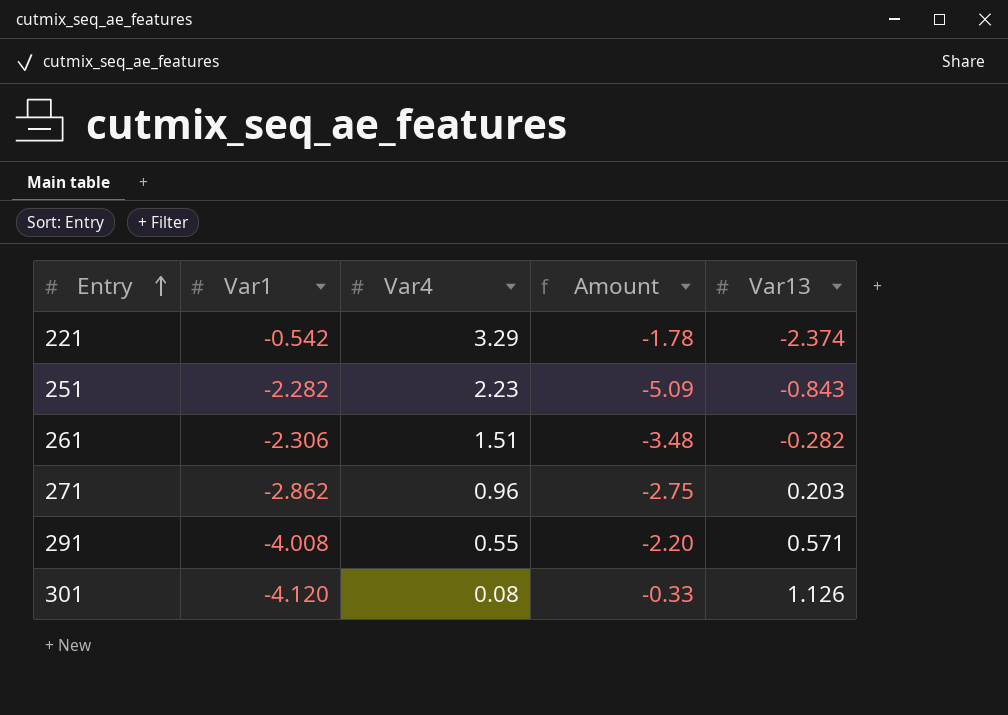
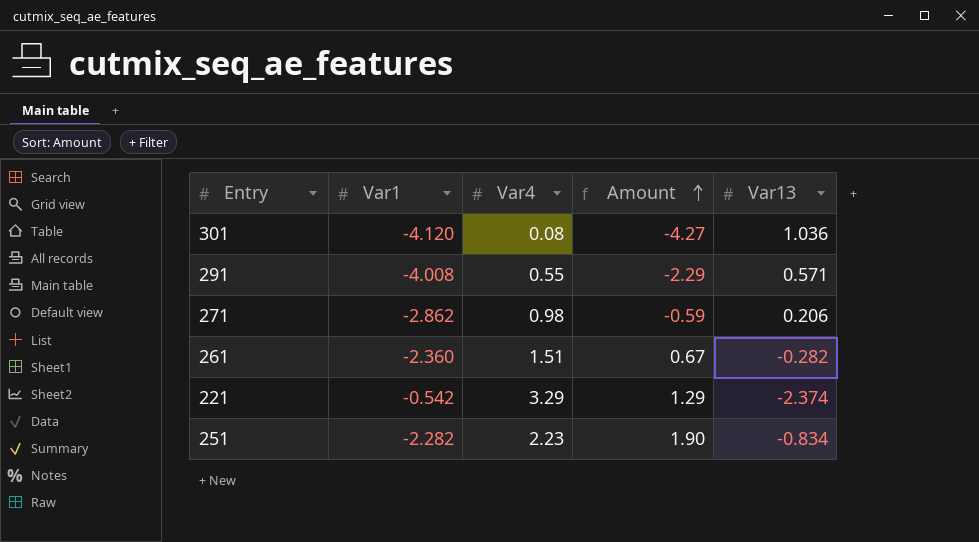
row order: Entry ascending -> Amount ascending
column Amount | formula: [Var1] * [Var4] -> [Var1] * [Var13]
301 | Var13: 1.126 -> 1.036
271 | Var4: 0.96 -> 0.98
271 | Var13: 0.203 -> 0.206
261 | Var1: -2.306 -> -2.360
251 | Var13: -0.843 -> -0.834

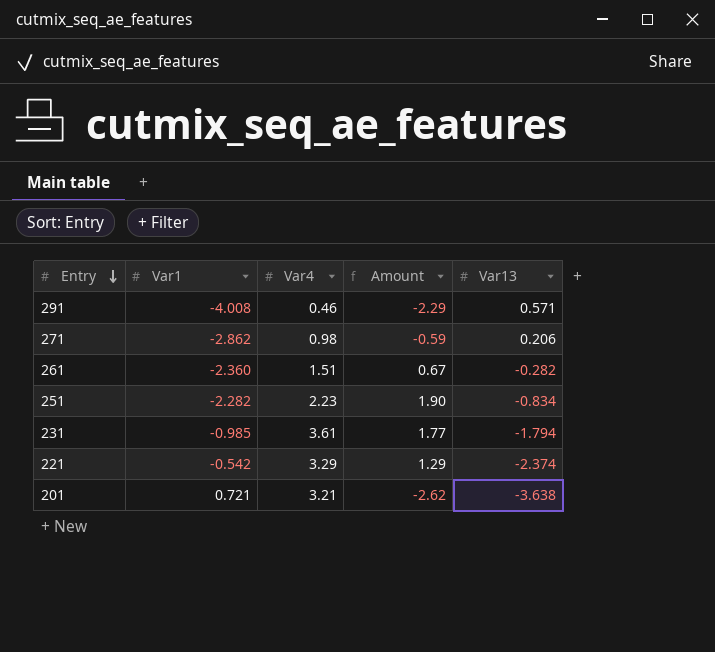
row order: Amount ascending -> Entry descending
row 301: -4.120 | 0.08 | -4.27 | 1.036 -> none
291 | Var4: 0.55 -> 0.46
row 231: none -> -0.985 | 3.61 | 1.77 | -1.794
row 201: none -> 0.721 | 3.21 | -2.62 | -3.638

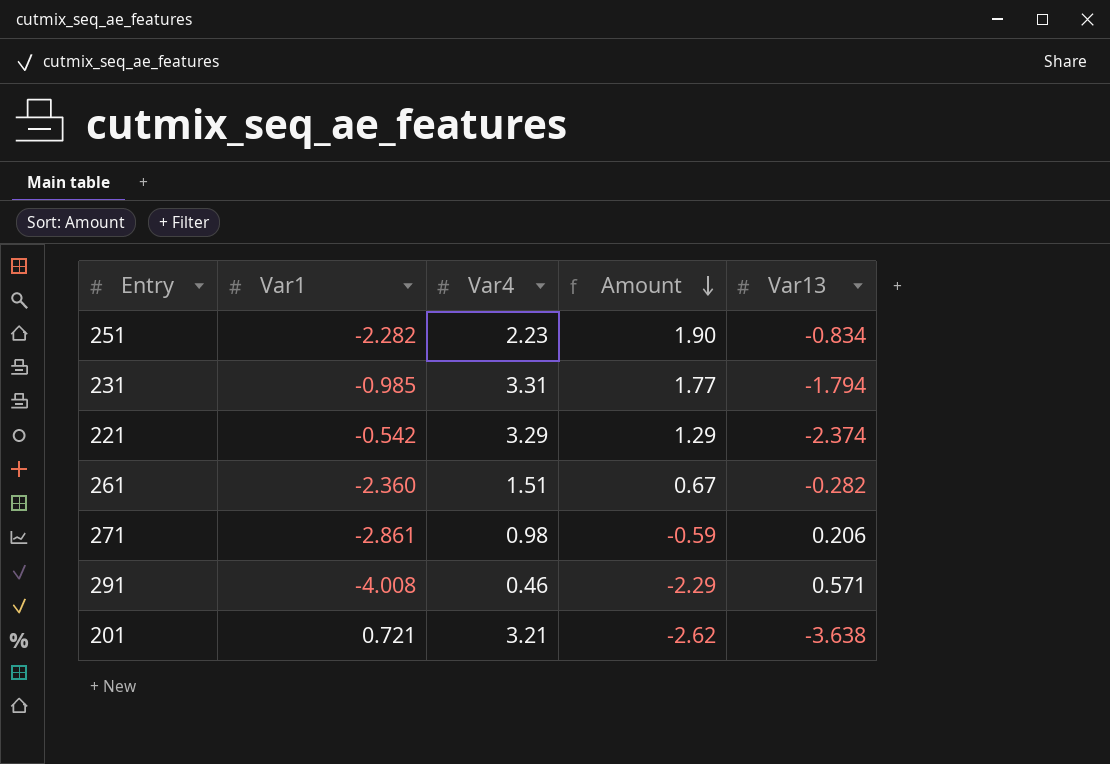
row order: Entry descending -> Amount descending
231 | Var4: 3.61 -> 3.31
271 | Var1: -2.862 -> -2.861

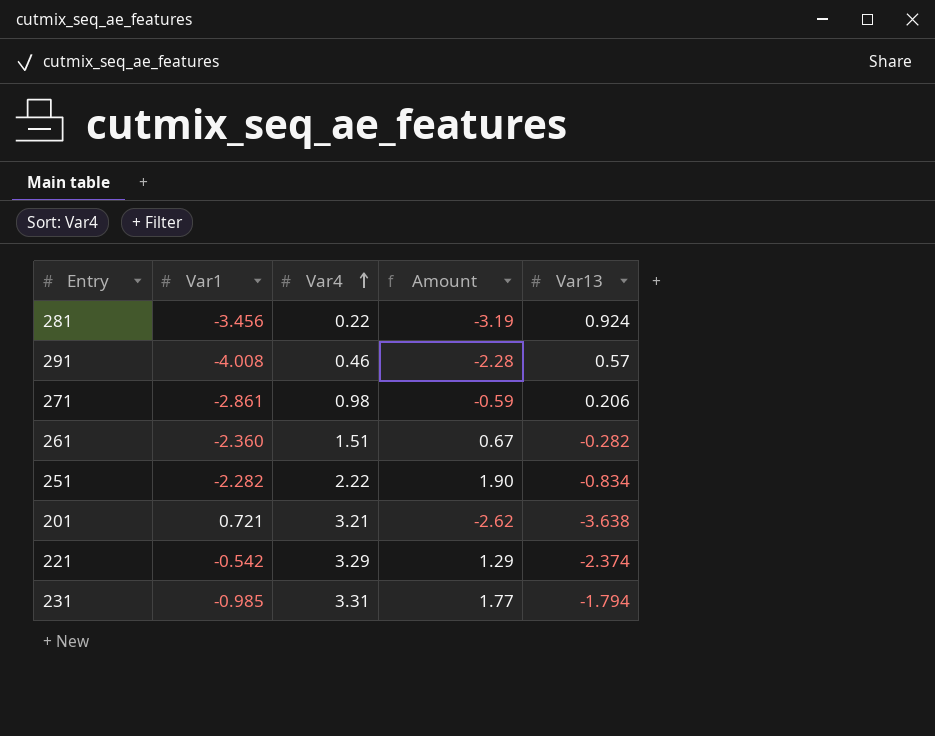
row order: Amount descending -> Var4 ascending
row 281: none -> -3.456 | 0.22 | -3.19 | 0.924
291 | Amount: -2.29 -> -2.28
291 | Var13: 0.571 -> 0.57
251 | Var4: 2.23 -> 2.22

